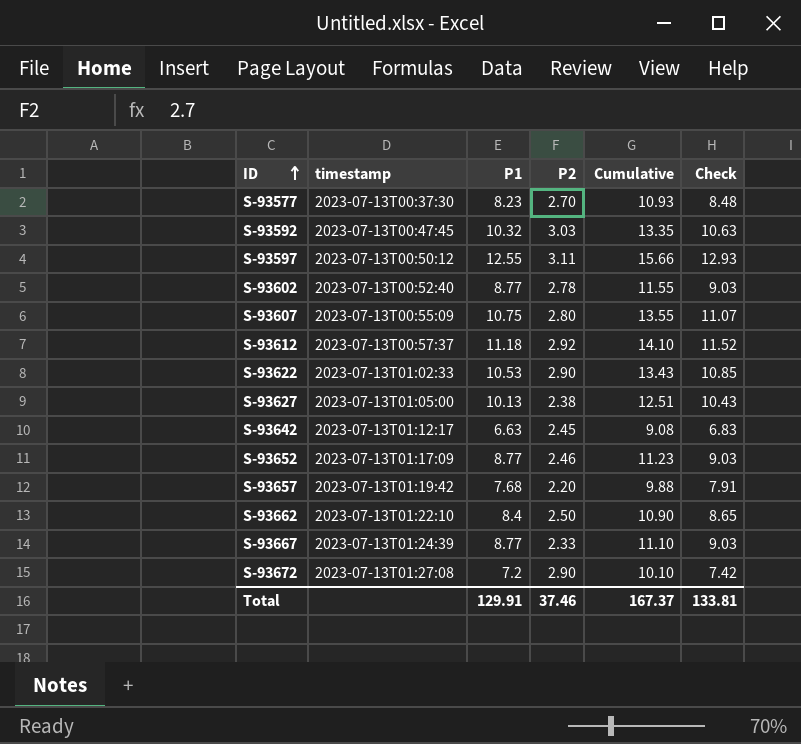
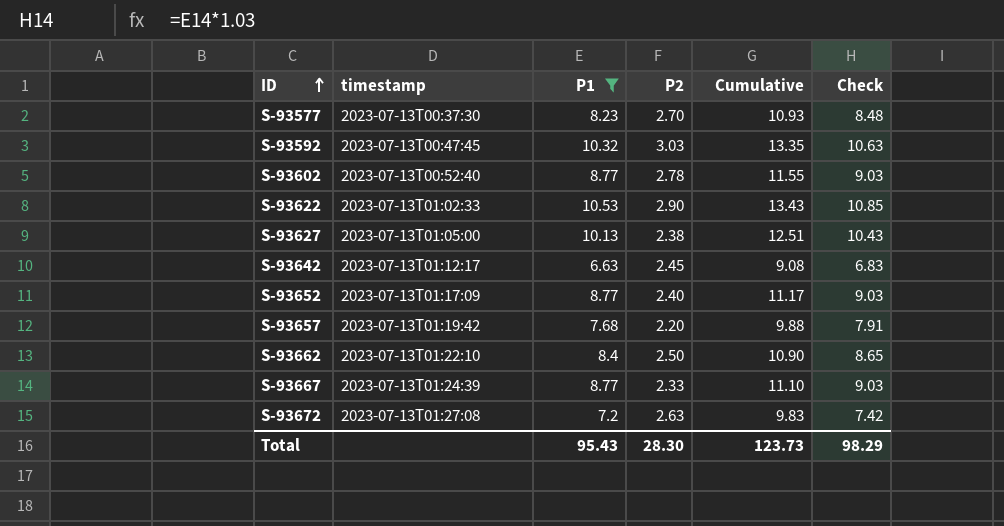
filter: none -> P1 <= 10.53
S-93652 | P2: 2.46 -> 2.40
S-93652 | Cumulative: 11.23 -> 11.17
S-93672 | P2: 2.90 -> 2.63
S-93672 | Cumulative: 10.10 -> 9.83
Total | P1: 129.91 -> 95.43
Total | P2: 37.46 -> 28.30
Total | Cumulative: 167.37 -> 123.73
Total | Check: 133.81 -> 98.29

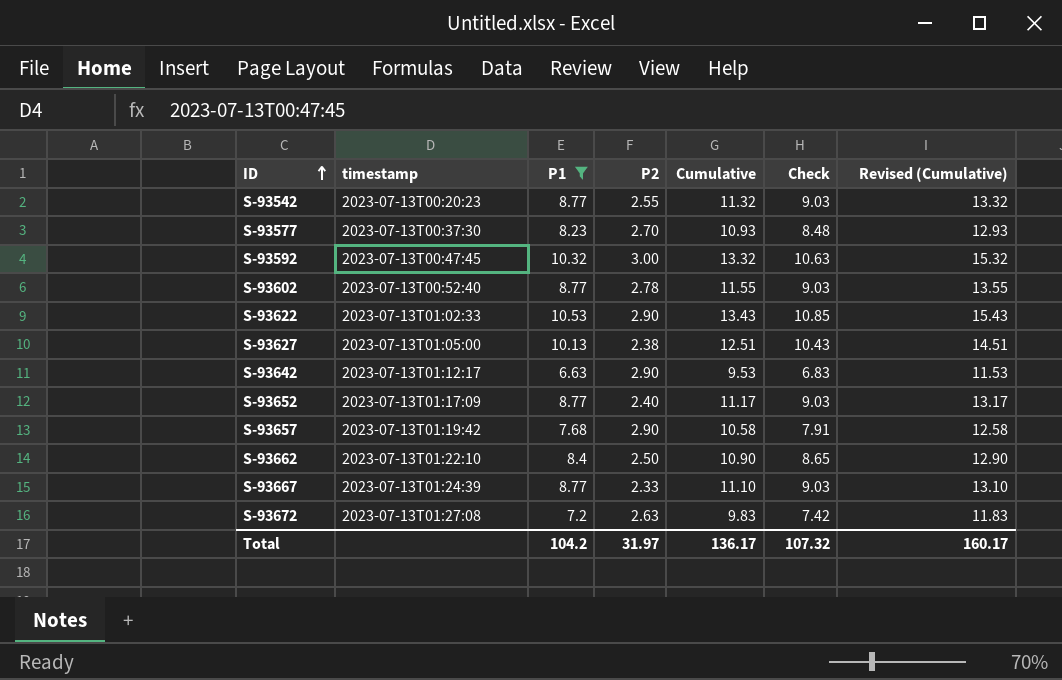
column Revised (Cumulative) | formula: none -> [Cumulative] + 2
row S-93542: none -> 2023-07-13T00:20:23 | 8.77 | 2.55 | 11.32 | 9.03 | 13.32
S-93592 | P2: 3.03 -> 3.00
S-93592 | Cumulative: 13.35 -> 13.32
S-93642 | P2: 2.45 -> 2.90
S-93642 | Cumulative: 9.08 -> 9.53
S-93657 | P2: 2.20 -> 2.90
S-93657 | Cumulative: 9.88 -> 10.58
Total | P1: 95.43 -> 104.2
Total | P2: 28.30 -> 31.97
Total | Cumulative: 123.73 -> 136.17
Total | Check: 98.29 -> 107.32

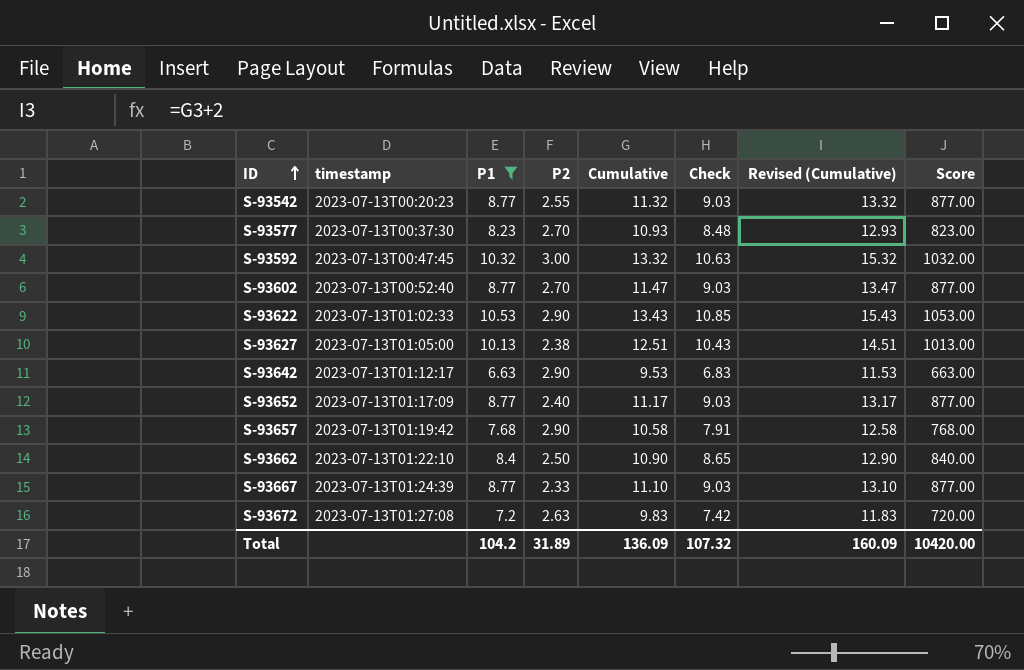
column Score | formula: none -> [P1] * 100
S-93602 | P2: 2.78 -> 2.70
S-93602 | Cumulative: 11.55 -> 11.47
S-93602 | Revised (Cumulative): 13.55 -> 13.47
Total | P2: 31.97 -> 31.89
Total | Cumulative: 136.17 -> 136.09
Total | Revised (Cumulative): 160.17 -> 160.09

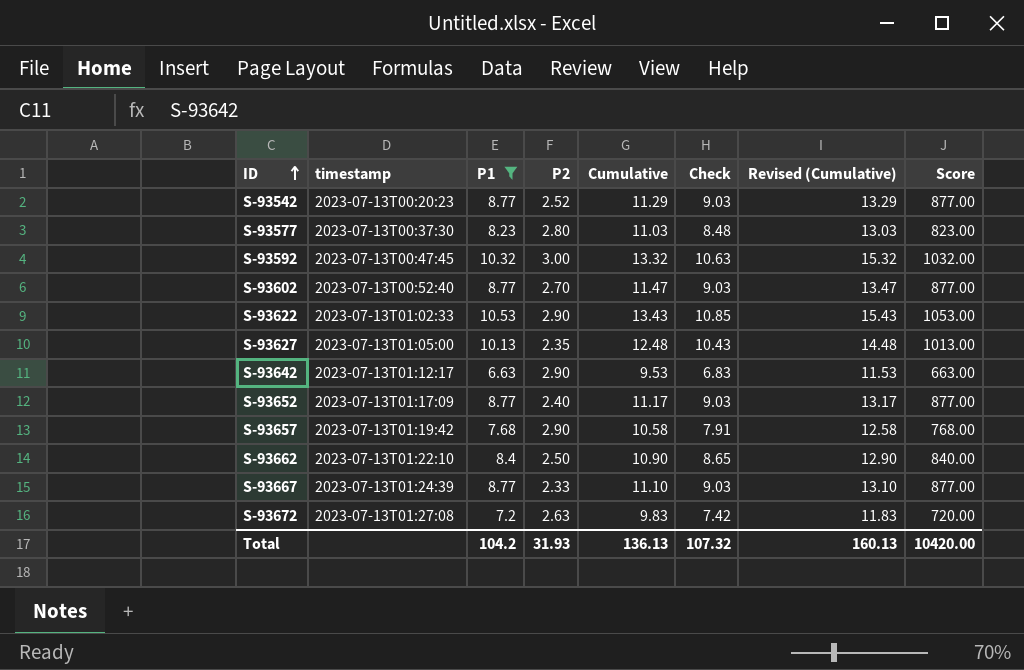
S-93542 | P2: 2.55 -> 2.52
S-93542 | Cumulative: 11.32 -> 11.29
S-93542 | Revised (Cumulative): 13.32 -> 13.29
S-93577 | P2: 2.70 -> 2.80
S-93577 | Cumulative: 10.93 -> 11.03
S-93577 | Revised (Cumulative): 12.93 -> 13.03
S-93627 | P2: 2.38 -> 2.35
S-93627 | Cumulative: 12.51 -> 12.48
S-93627 | Revised (Cumulative): 14.51 -> 14.48
Total | P2: 31.89 -> 31.93
Total | Cumulative: 136.09 -> 136.13
Total | Revised (Cumulative): 160.09 -> 160.13

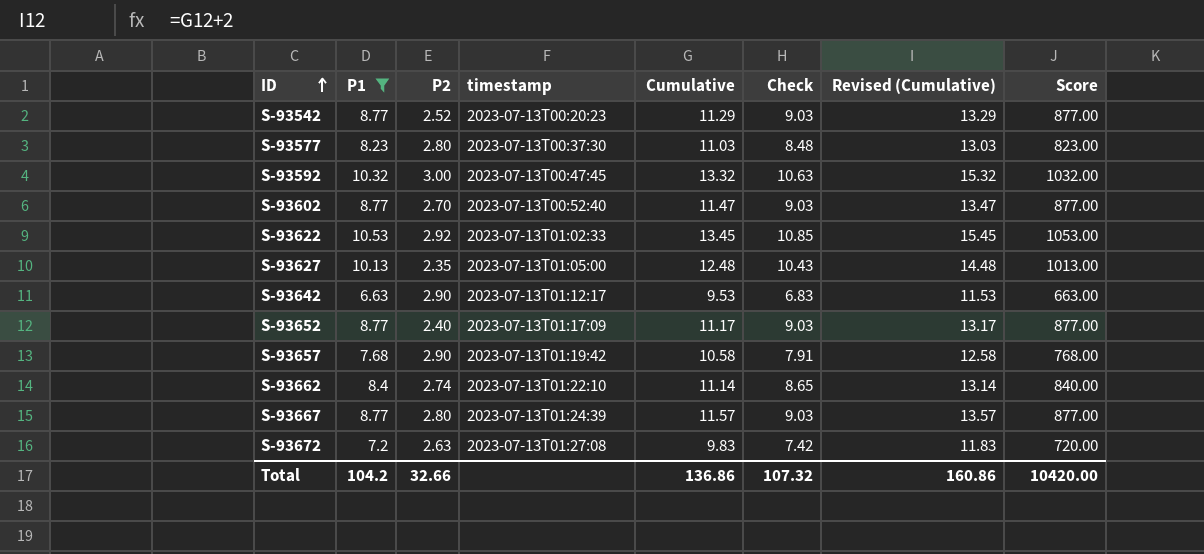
column timestamp | position: 2 -> 4
S-93622 | P2: 2.90 -> 2.92
S-93622 | Cumulative: 13.43 -> 13.45
S-93622 | Revised (Cumulative): 15.43 -> 15.45
S-93662 | P2: 2.50 -> 2.74
S-93662 | Cumulative: 10.90 -> 11.14
S-93662 | Revised (Cumulative): 12.90 -> 13.14
S-93667 | P2: 2.33 -> 2.80
S-93667 | Cumulative: 11.10 -> 11.57
S-93667 | Revised (Cumulative): 13.10 -> 13.57
Total | P2: 31.93 -> 32.66
Total | Cumulative: 136.13 -> 136.86
Total | Revised (Cumulative): 160.13 -> 160.86

